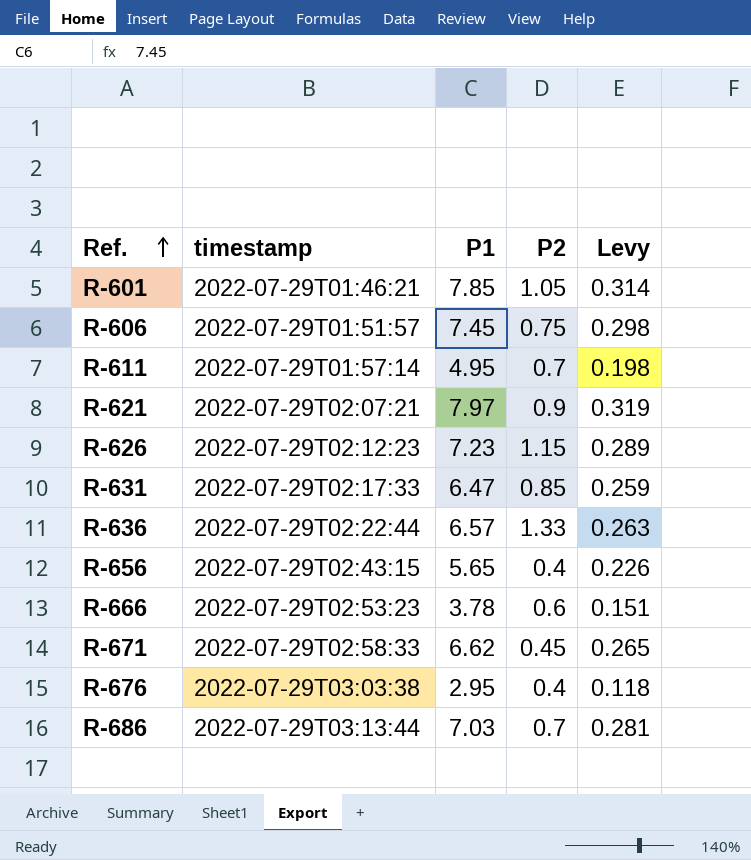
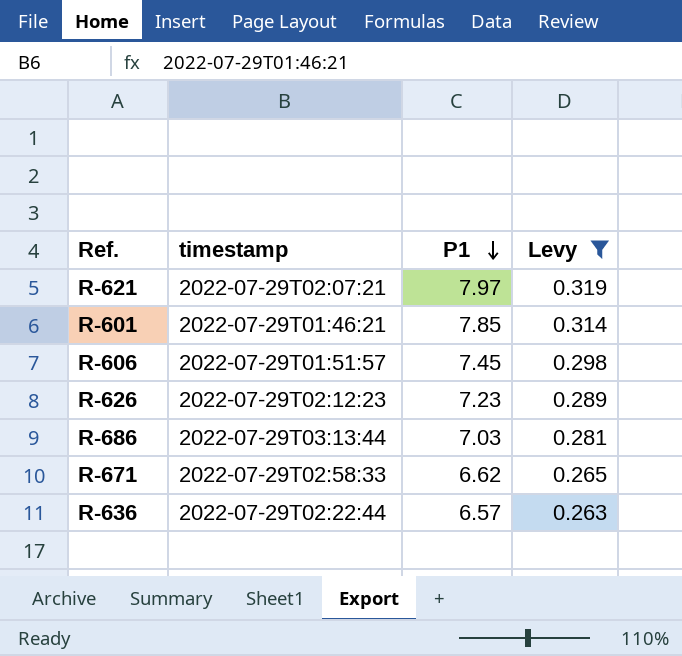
filter: none -> Levy >= 0.263
row order: Ref. ascending -> P1 descending
column P2 | position: 4 -> none

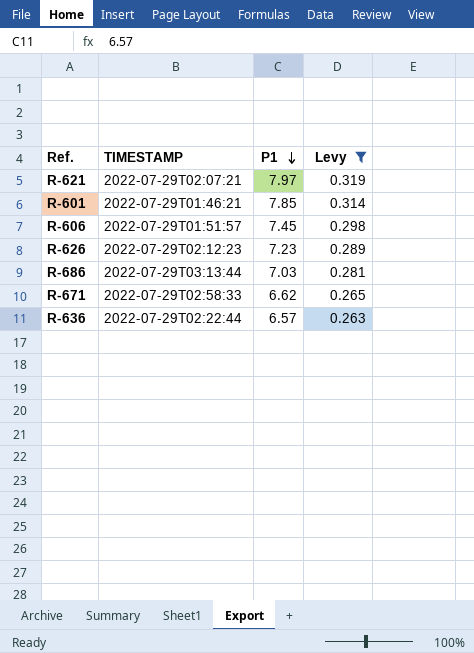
column name: timestamp -> TIMESTAMP

